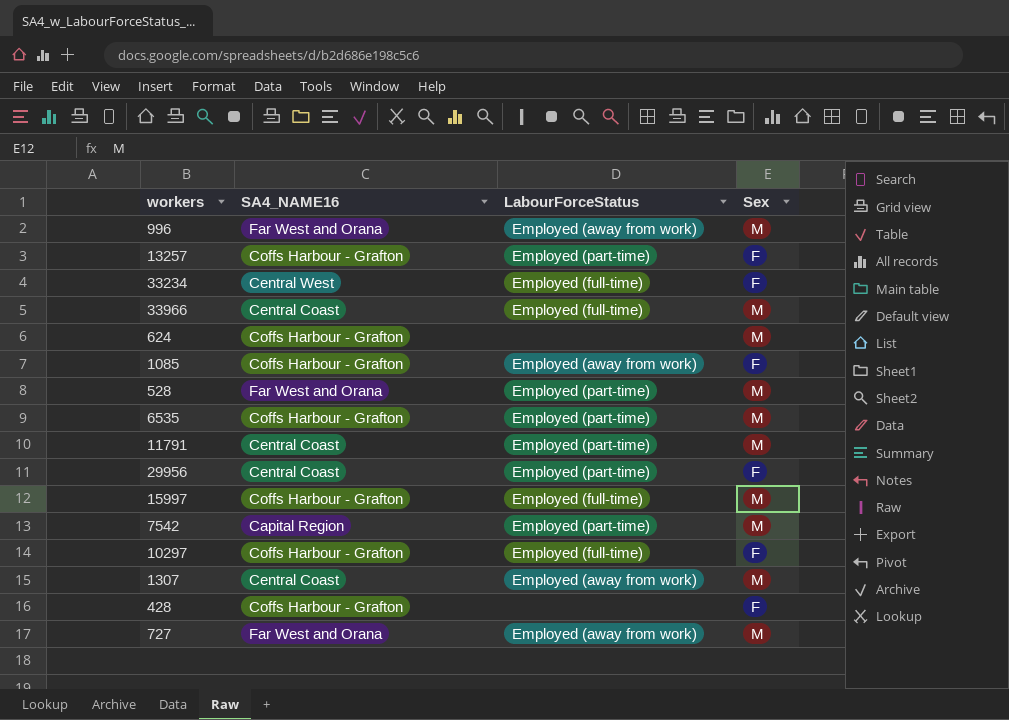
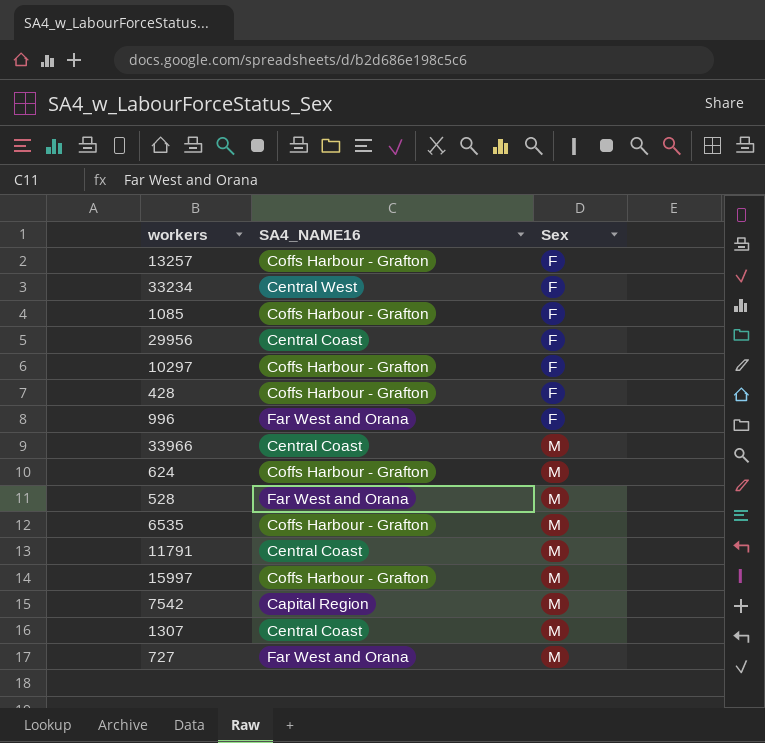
row order: none -> Sex ascending
column LabourForceStatus | position: 3 -> none
996 | Sex: M -> F

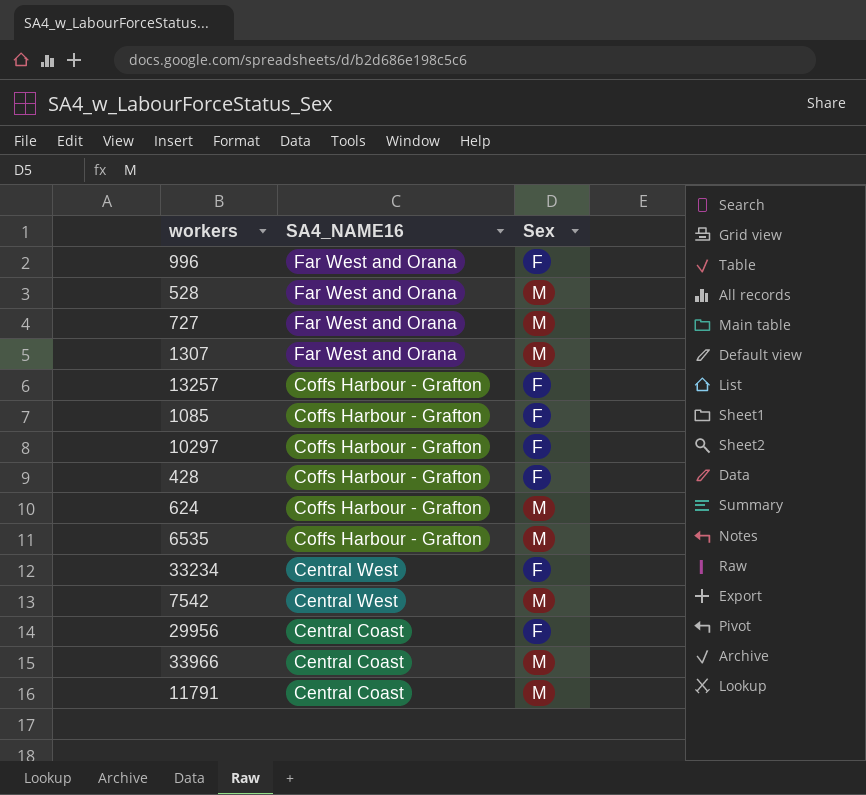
row order: Sex ascending -> SA4_NAME16 descending
row 15997: Coffs Harbour - Grafton | M -> none
1307 | SA4_NAME16: Central Coast -> Far West and Orana
7542 | SA4_NAME16: Capital Region -> Central West

